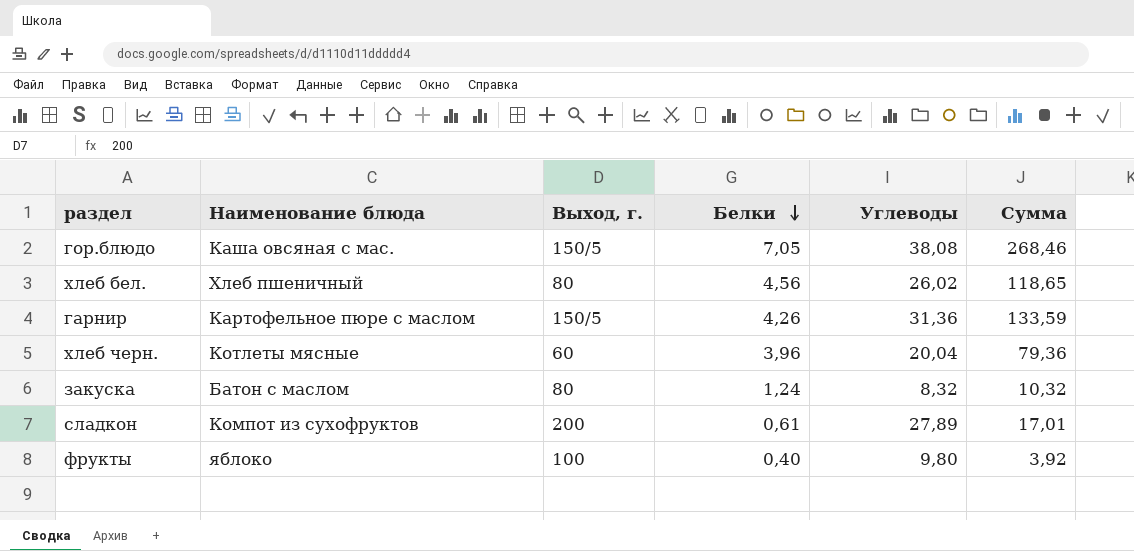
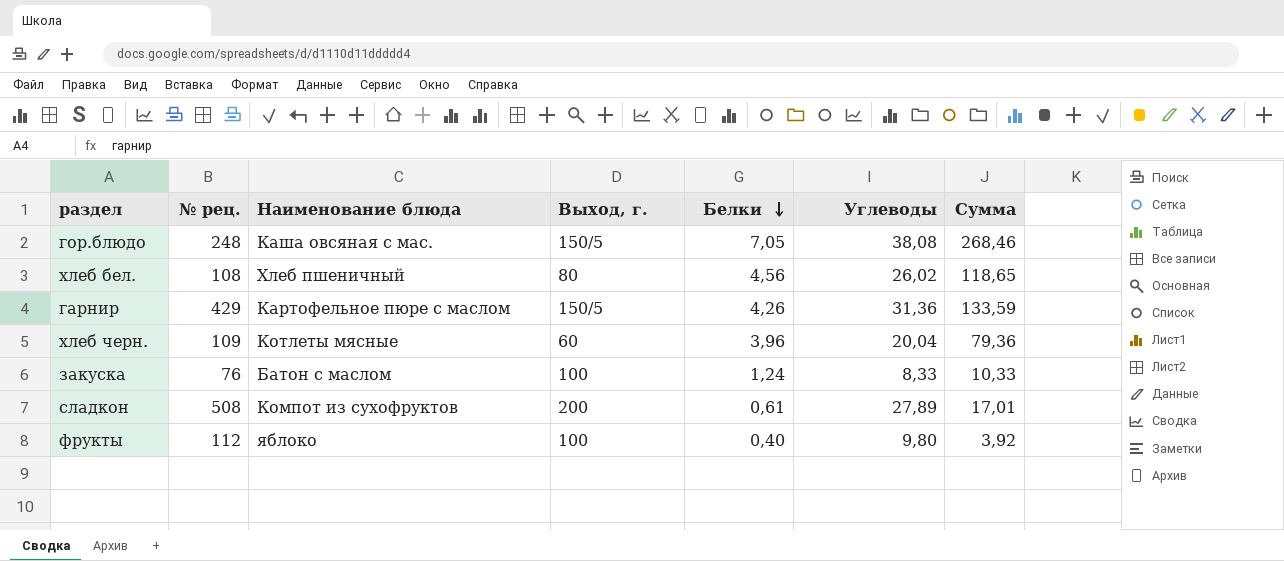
column № рец. | position: none -> 2
закуска | Выход, г.: 80 -> 100
закуска | Углеводы: 8,32 -> 8,33
закуска | Сумма: 10,32 -> 10,33

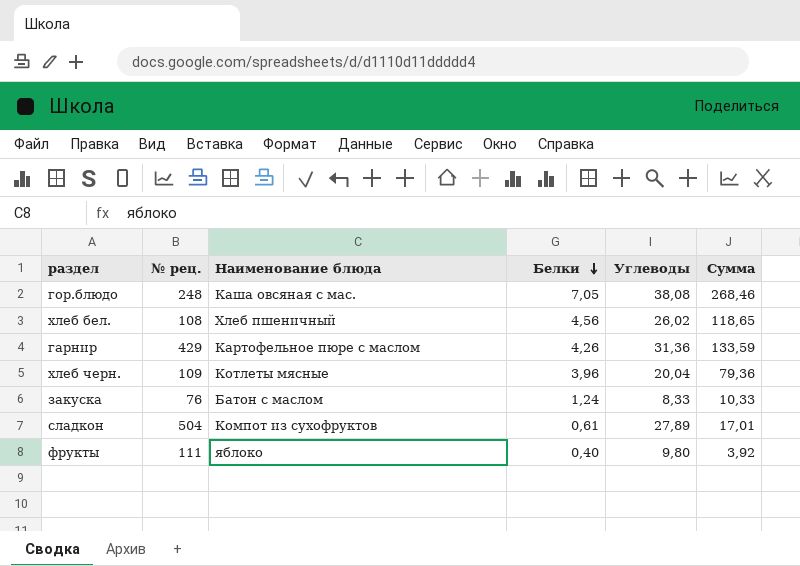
column Выход, г. | position: 4 -> none
сладкон | № рец.: 508 -> 504
фрукты | № рец.: 112 -> 111

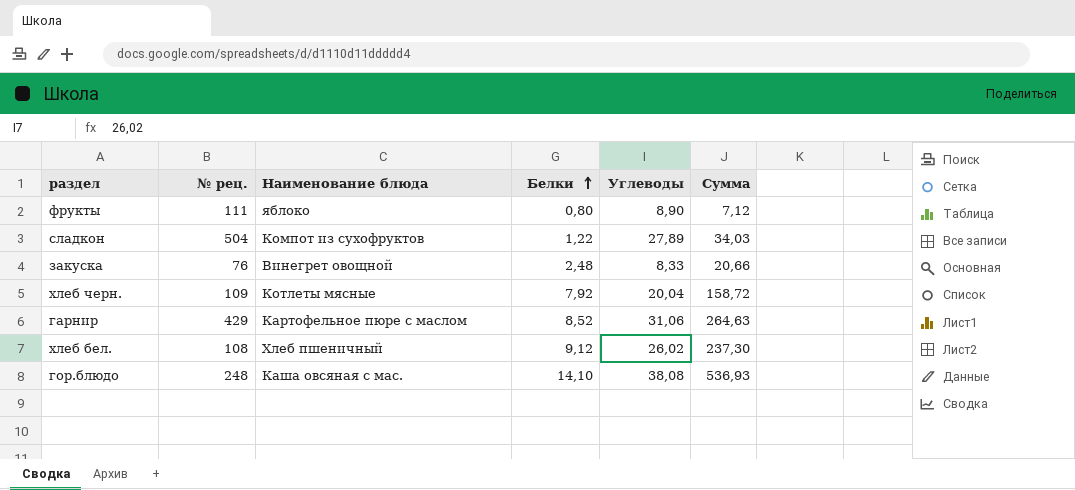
row order: Белки descending -> Белки ascending
фрукты | Белки: 0,40 -> 0,80
фрукты | Углеводы: 9,80 -> 8,90
фрукты | Сумма: 3,92 -> 7,12
сладкон | Белки: 0,61 -> 1,22
сладкон | Сумма: 17,01 -> 34,03
закуска | Наименование блюда: Батон с маслом -> Винегрет овощной
закуска | Белки: 1,24 -> 2,48
закуска | Сумма: 10,33 -> 20,66
хлеб черн. | Белки: 3,96 -> 7,92
хлеб черн. | Сумма: 79,36 -> 158,72
гарнир | Белки: 4,26 -> 8,52
гарнир | Углеводы: 31,36 -> 31,06
гарнир | Сумма: 133,59 -> 264,63
хлеб бел. | Белки: 4,56 -> 9,12
хлеб бел. | Сумма: 118,65 -> 237,30
гор.блюдо | Белки: 7,05 -> 14,10
гор.блюдо | Сумма: 268,46 -> 536,93

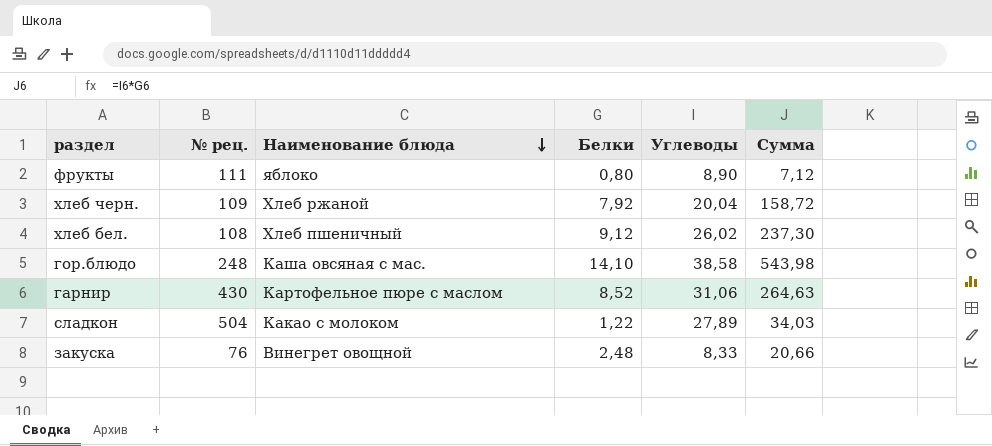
row order: Белки ascending -> Наименование блюда descending
хлеб черн. | Наименование блюда: Котлеты мясные -> Хлеб ржаной
гор.блюдо | Углеводы: 38,08 -> 38,58
гор.блюдо | Сумма: 536,93 -> 543,98
гарнир | № рец.: 429 -> 430
сладкон | Наименование блюда: Компот из сухофруктов -> Какао с молоком

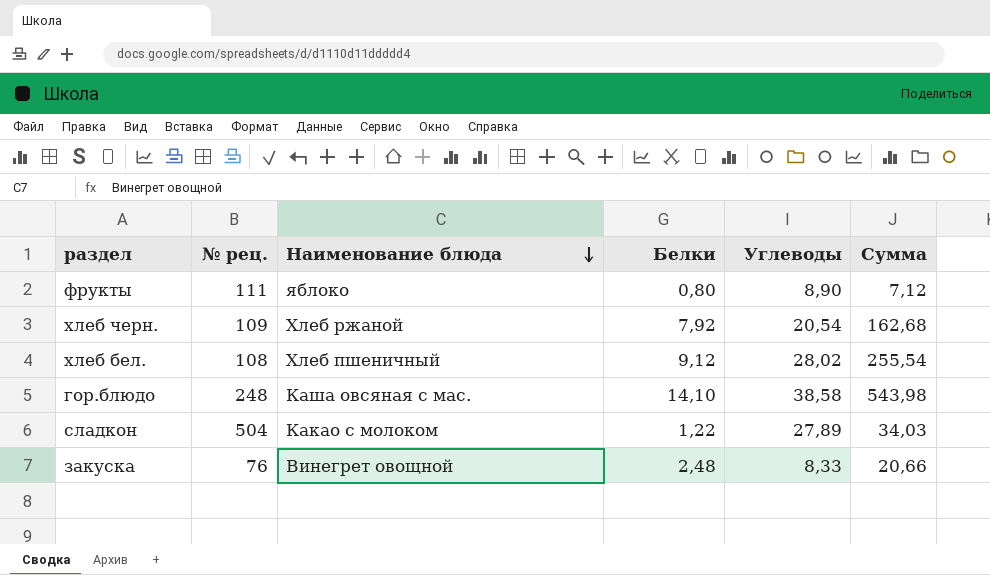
row гарнир: 430 | Картофельное пюре с маслом | 8,52 | 31,06 | 264,63 -> none
хлеб черн. | Углеводы: 20,04 -> 20,54
хлеб черн. | Сумма: 158,72 -> 162,68
хлеб бел. | Углеводы: 26,02 -> 28,02
хлеб бел. | Сумма: 237,30 -> 255,54

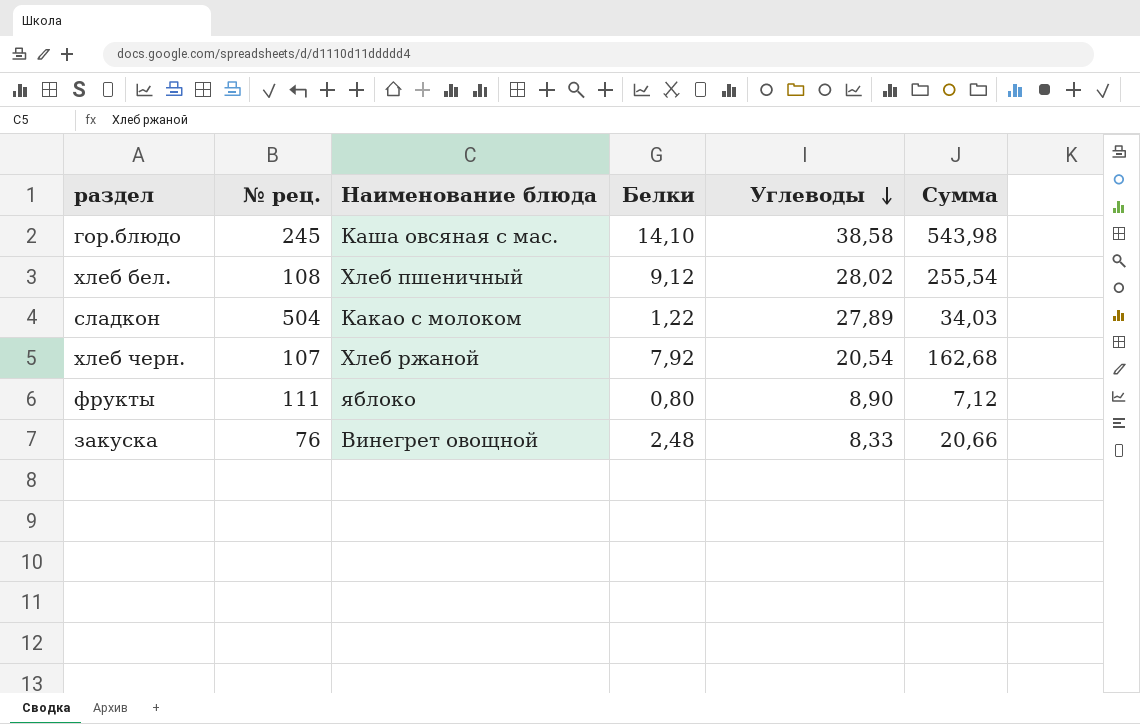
row order: Наименование блюда descending -> Углеводы descending
гор.блюдо | № рец.: 248 -> 245
хлеб черн. | № рец.: 109 -> 107

